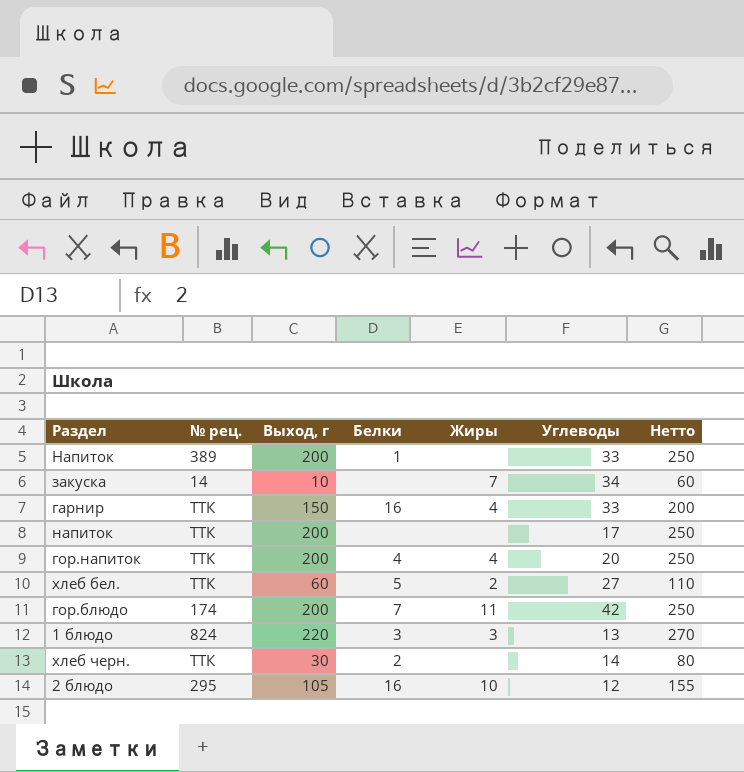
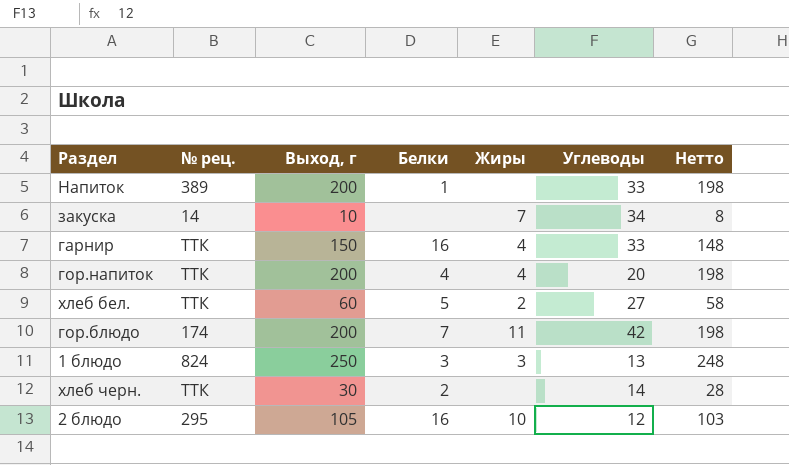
column Нетто | formula: [Выход, г] + 50 -> [Выход, г] - 2
row напиток: ТТК | 200 | none | none | 17 | 250 -> none
1 блюдо | Выход, г: 220 -> 250

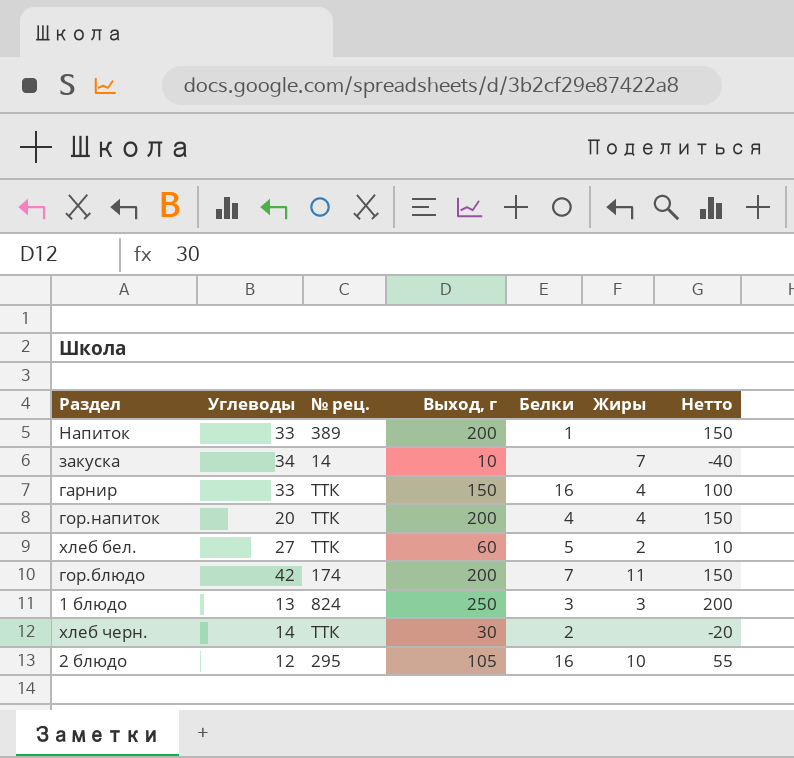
column Углеводы | position: 6 -> 2
column Нетто | formula: [Выход, г] - 2 -> [Выход, г] - 50

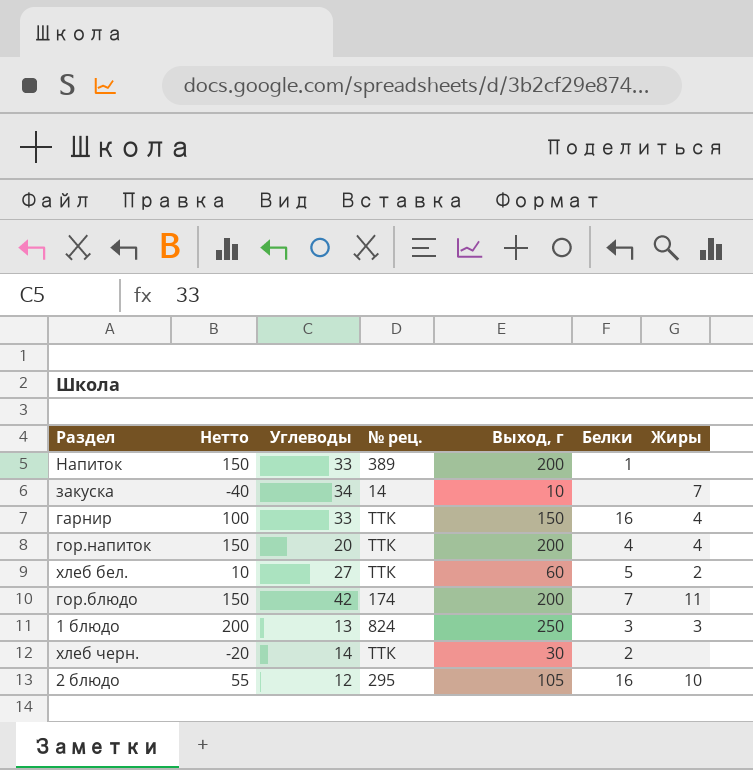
column Нетто | position: 7 -> 2

